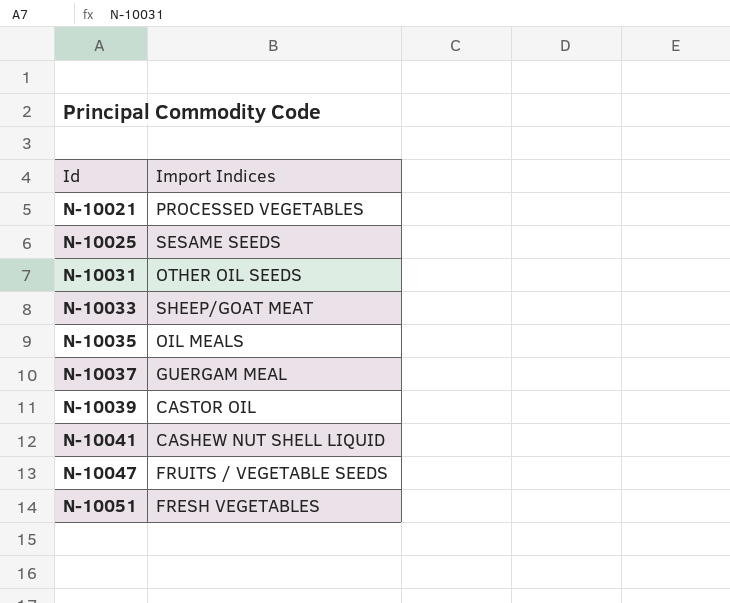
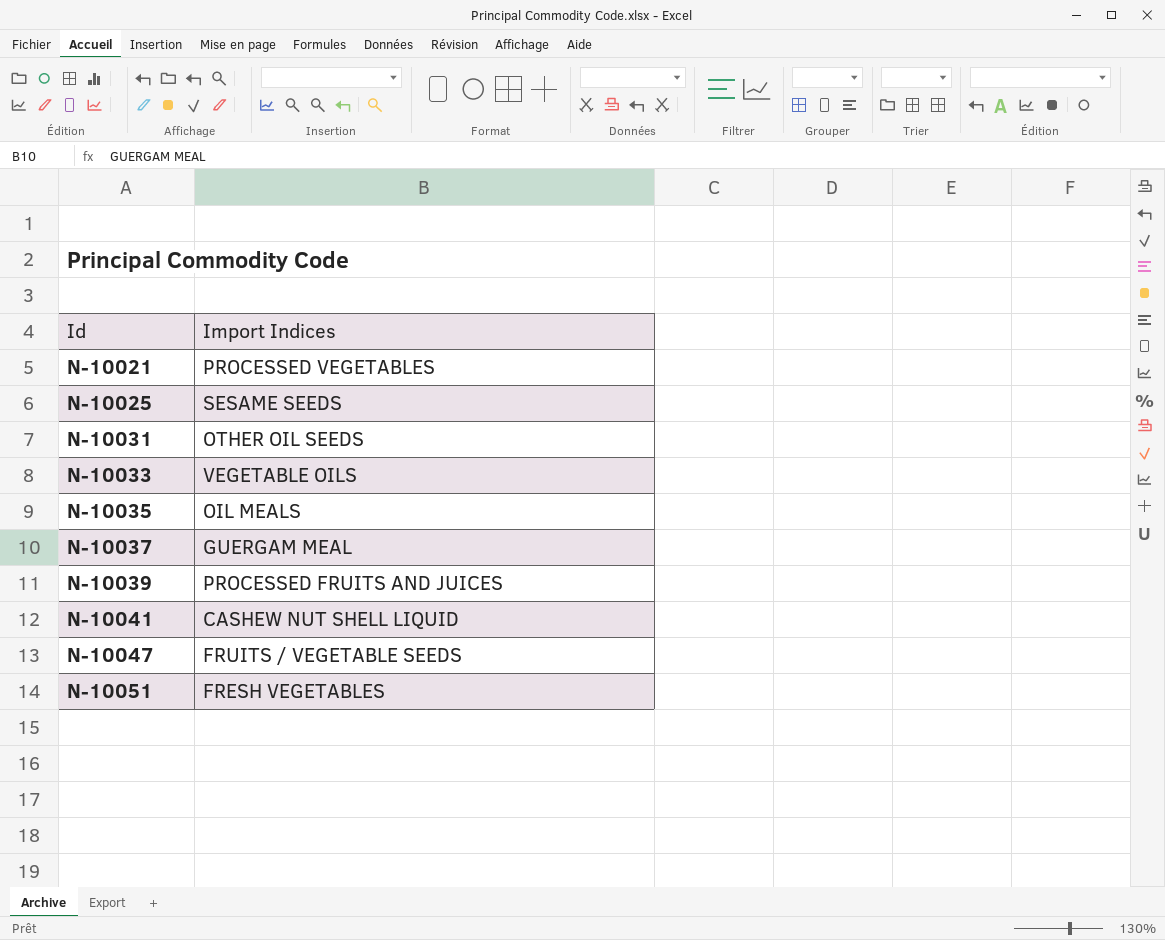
N-10033 | Import Indices: SHEEP/GOAT MEAT -> VEGETABLE OILS
N-10039 | Import Indices: CASTOR OIL -> PROCESSED FRUITS AND JUICES

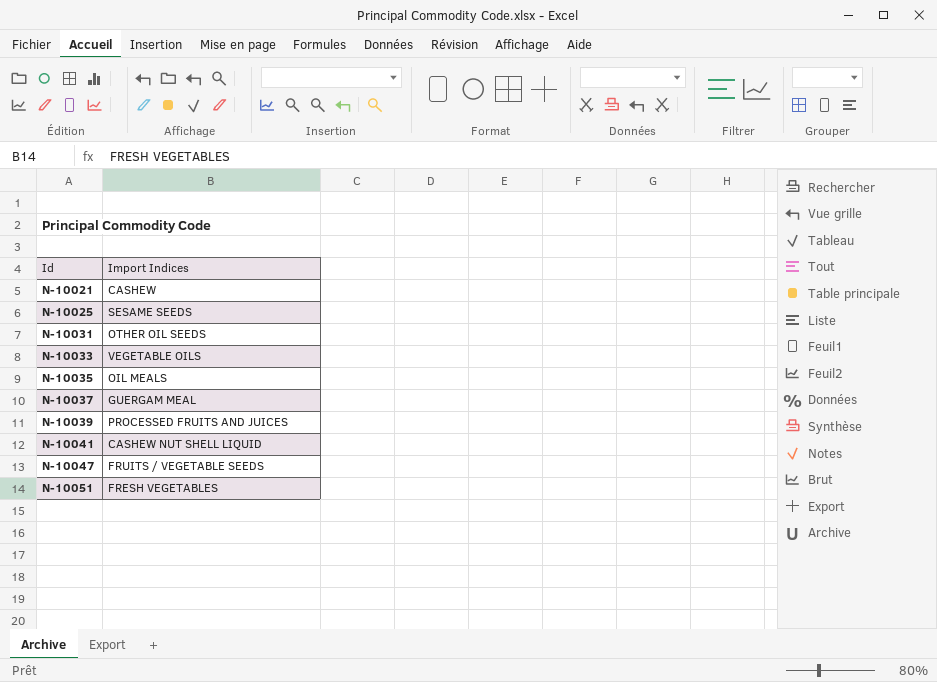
N-10021 | Import Indices: PROCESSED VEGETABLES -> CASHEW

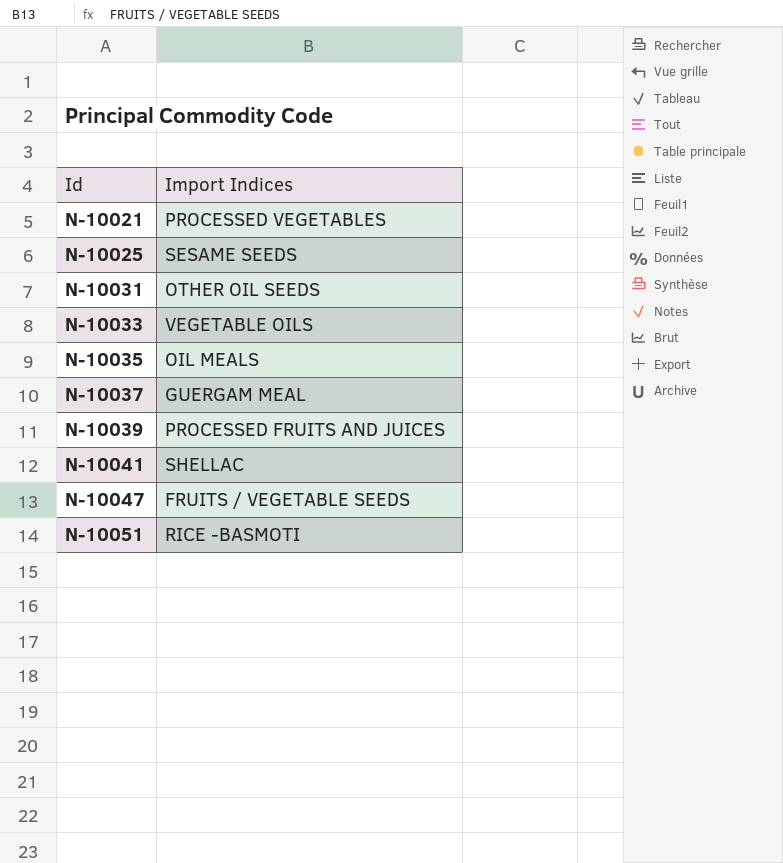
N-10021 | Import Indices: CASHEW -> PROCESSED VEGETABLES
N-10041 | Import Indices: CASHEW NUT SHELL LIQUID -> SHELLAC
N-10051 | Import Indices: FRESH VEGETABLES -> RICE -BASMOTI

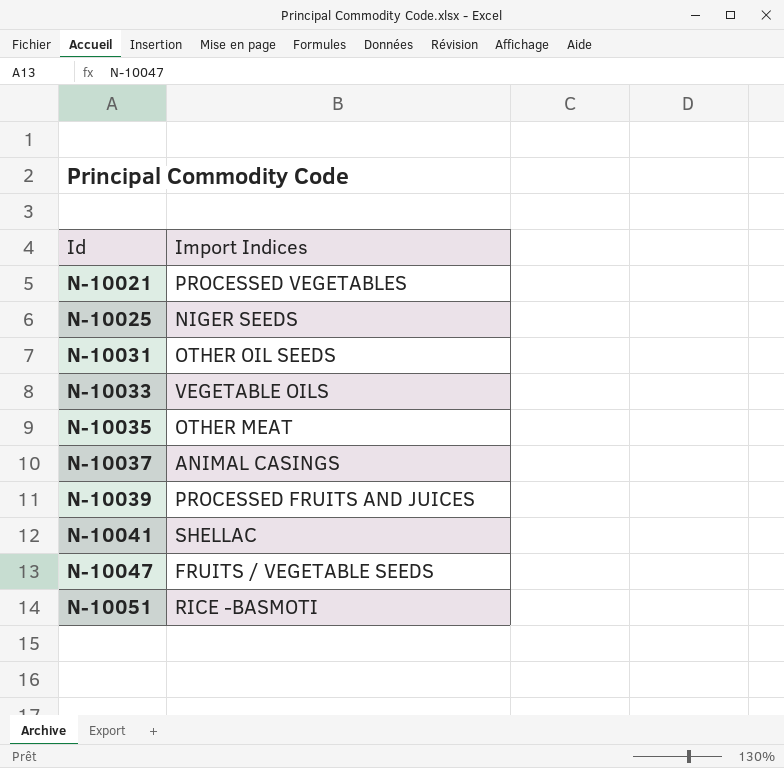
N-10025 | Import Indices: SESAME SEEDS -> NIGER SEEDS
N-10035 | Import Indices: OIL MEALS -> OTHER MEAT
N-10037 | Import Indices: GUERGAM MEAL -> ANIMAL CASINGS

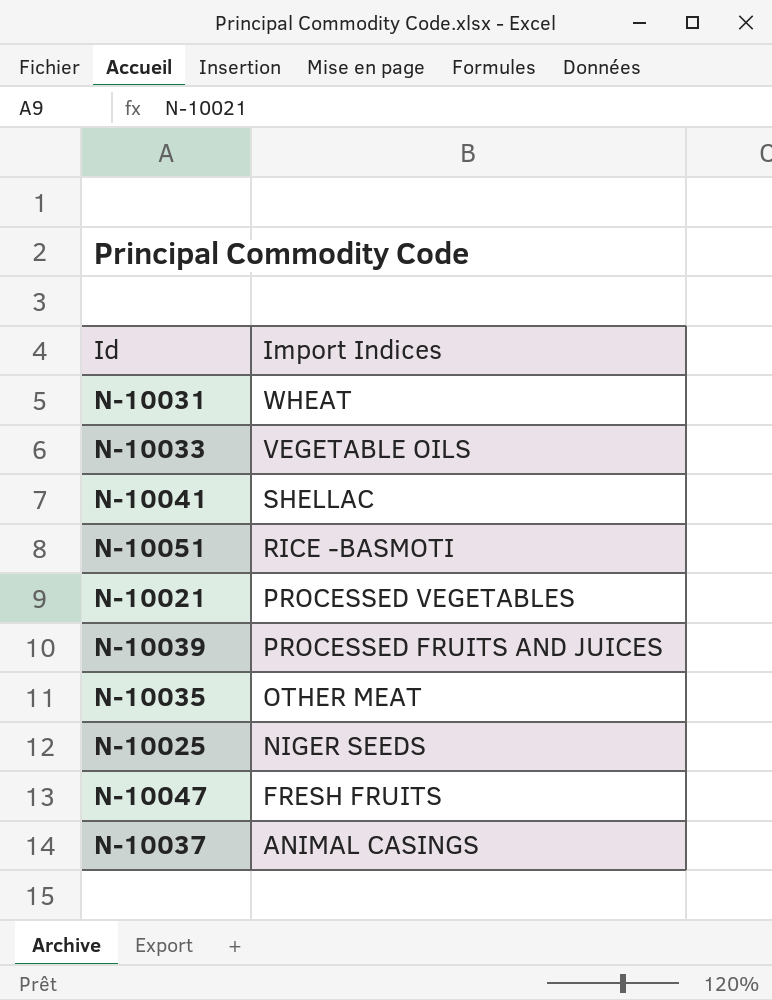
row order: Id ascending -> Import Indices descending
N-10031 | Import Indices: OTHER OIL SEEDS -> WHEAT
N-10047 | Import Indices: FRUITS / VEGETABLE SEEDS -> FRESH FRUITS

